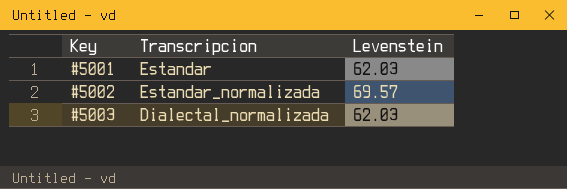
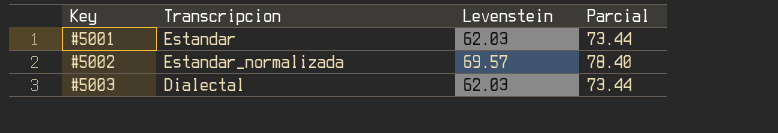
column Parcial | position: none -> 4
#5003 | Transcripcion: Dialectal_normalizada -> Dialectal

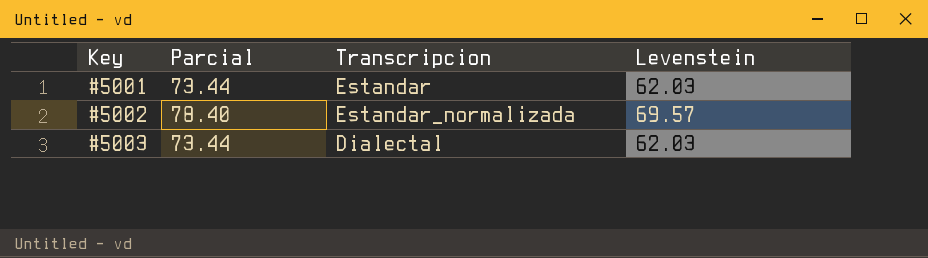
column Parcial | position: 4 -> 2

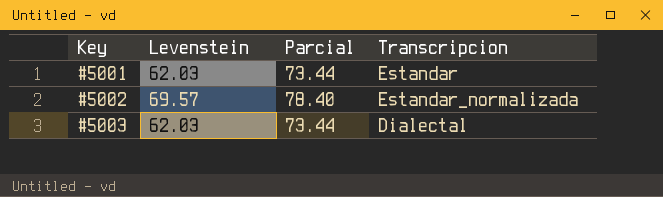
column Levenstein | position: 4 -> 2

